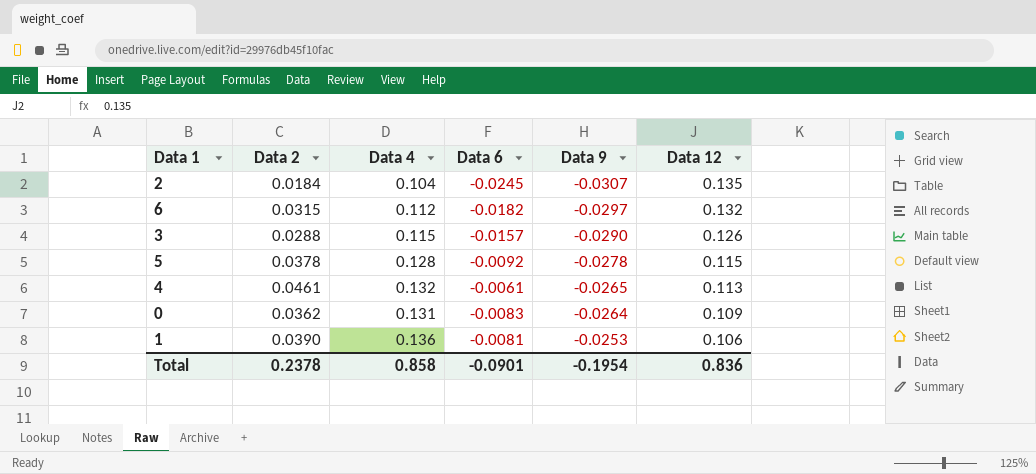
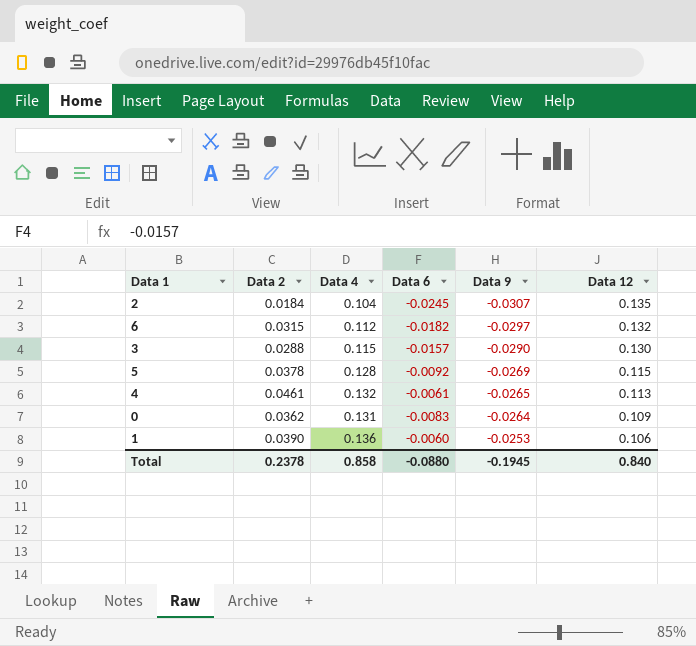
3 | Data 12: 0.126 -> 0.130
5 | Data 9: -0.0278 -> -0.0269
1 | Data 6: -0.0081 -> -0.0060
Total | Data 6: -0.0901 -> -0.0880
Total | Data 9: -0.1954 -> -0.1945
Total | Data 12: 0.836 -> 0.840

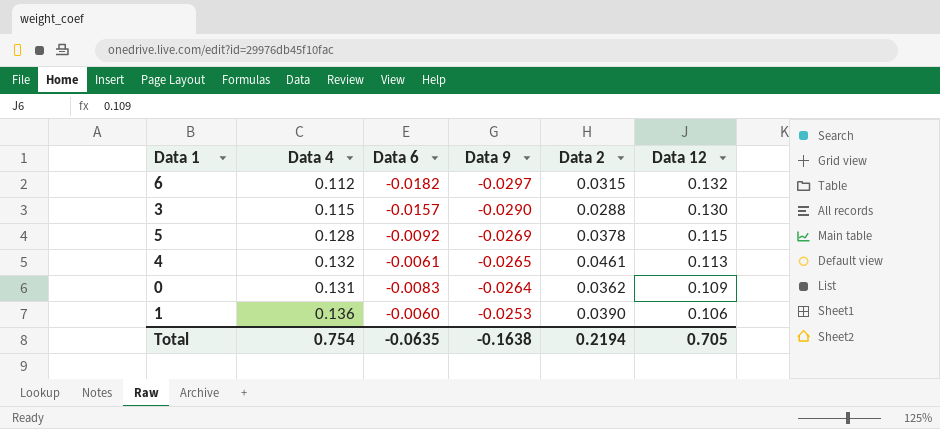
column Data 2 | position: 2 -> 5
row 2: 0.0184 | 0.104 | -0.0245 | -0.0307 | 0.135 -> none
Total | Data 4: 0.858 -> 0.754
Total | Data 6: -0.0880 -> -0.0635
Total | Data 9: -0.1945 -> -0.1638
Total | Data 2: 0.2378 -> 0.2194
Total | Data 12: 0.840 -> 0.705

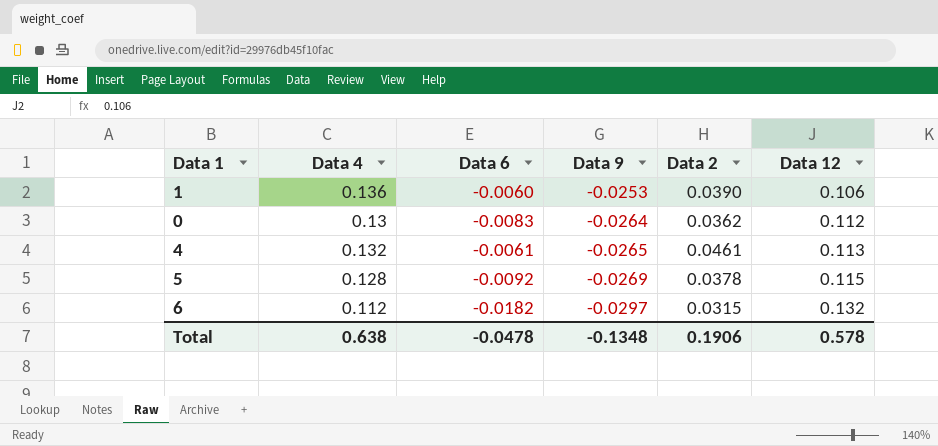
row order: Data 9 ascending -> Data 9 descending
row 3: 0.115 | -0.0157 | -0.0290 | 0.0288 | 0.130 -> none
0 | Data 4: 0.131 -> 0.13
0 | Data 12: 0.109 -> 0.112
Total | Data 4: 0.754 -> 0.638
Total | Data 6: -0.0635 -> -0.0478
Total | Data 9: -0.1638 -> -0.1348
Total | Data 2: 0.2194 -> 0.1906
Total | Data 12: 0.705 -> 0.578

